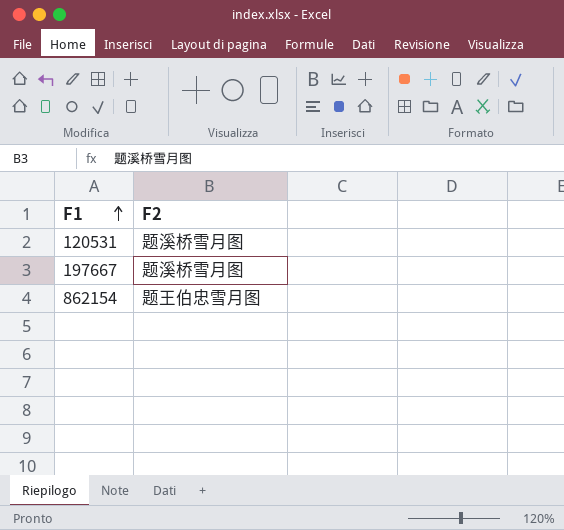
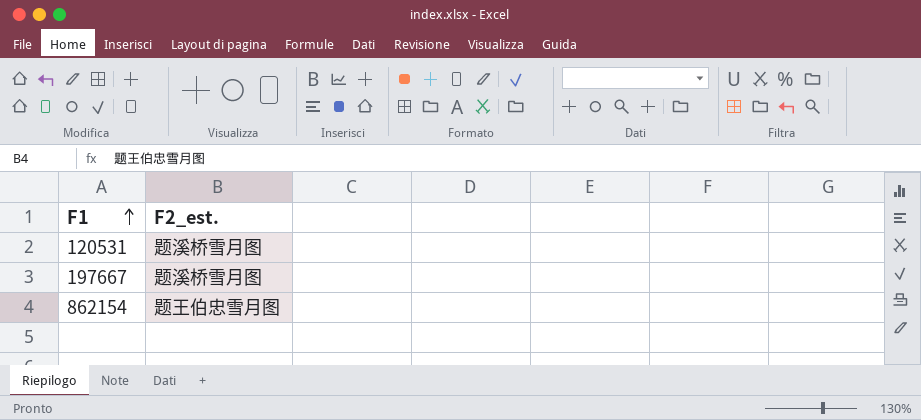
column name: F2 -> F2_est.

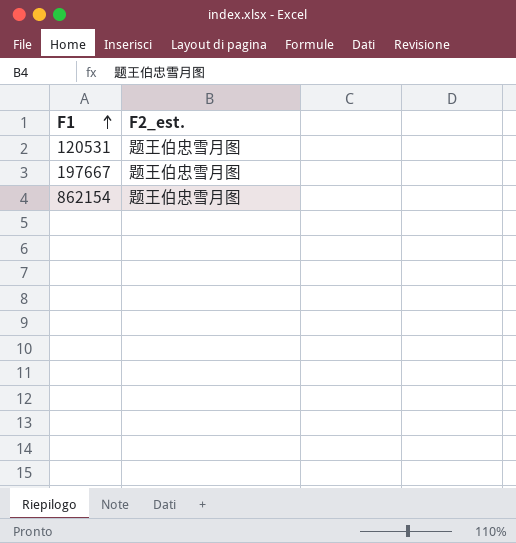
120531 | F2_est.: 题溪桥雪月图 -> 题王伯忠雪月图
197667 | F2_est.: 题溪桥雪月图 -> 题王伯忠雪月图

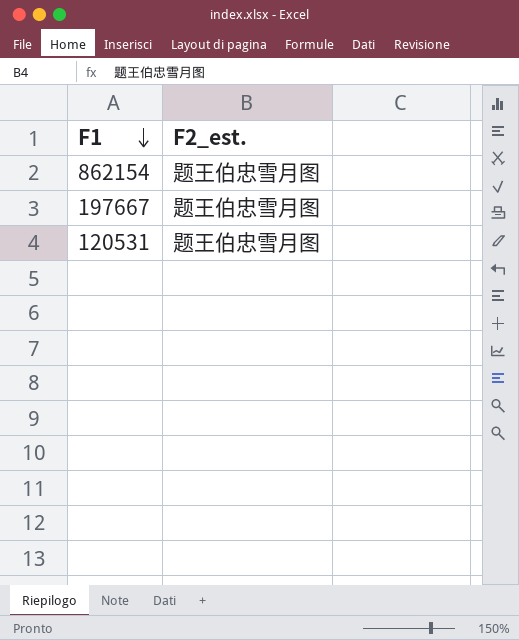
row order: F1 ascending -> F1 descending

